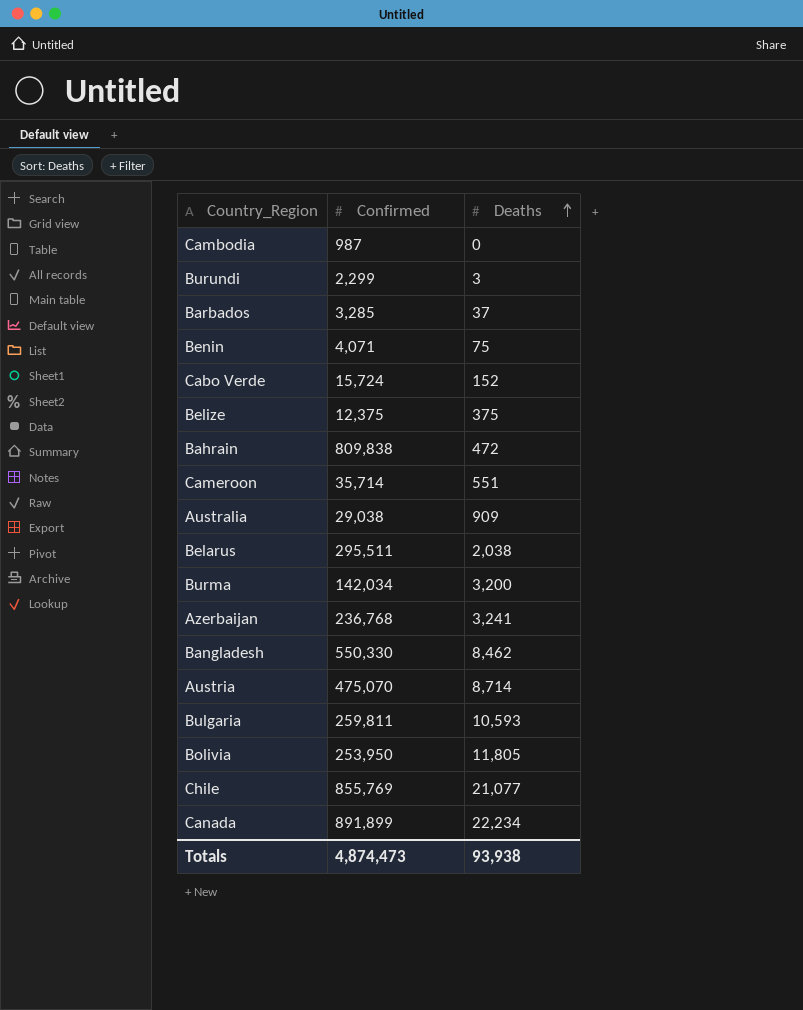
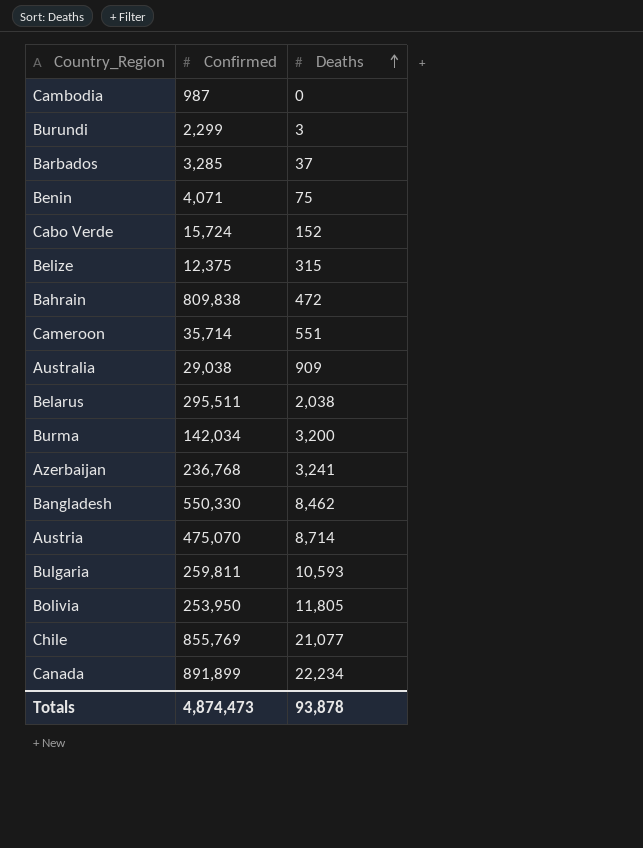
Belize | Deaths: 375 -> 315
Totals | Deaths: 93,938 -> 93,878

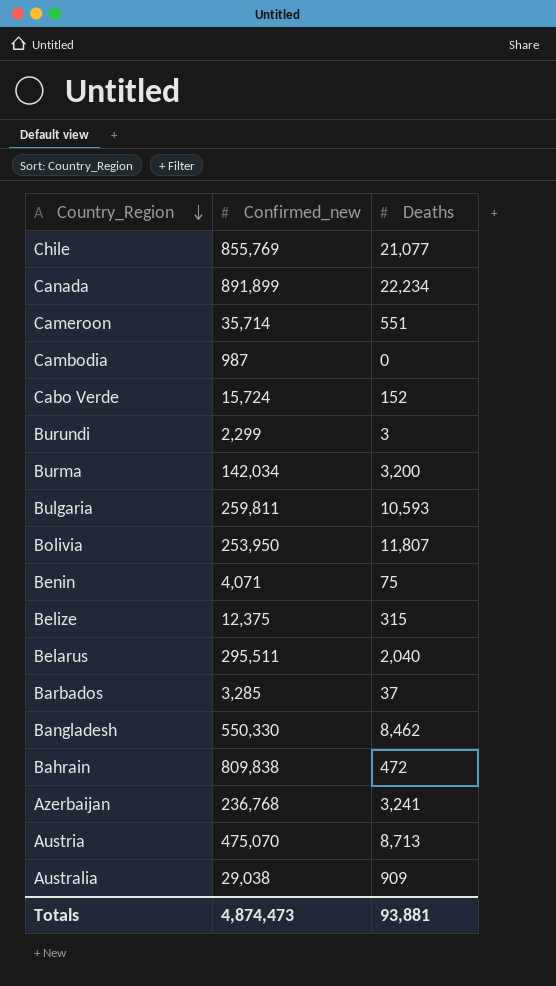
row order: Deaths ascending -> Country_Region descending
column name: Confirmed -> Confirmed_new
Bolivia | Deaths: 11,805 -> 11,807
Belarus | Deaths: 2,038 -> 2,040
Austria | Deaths: 8,714 -> 8,713
Totals | Deaths: 93,878 -> 93,881

